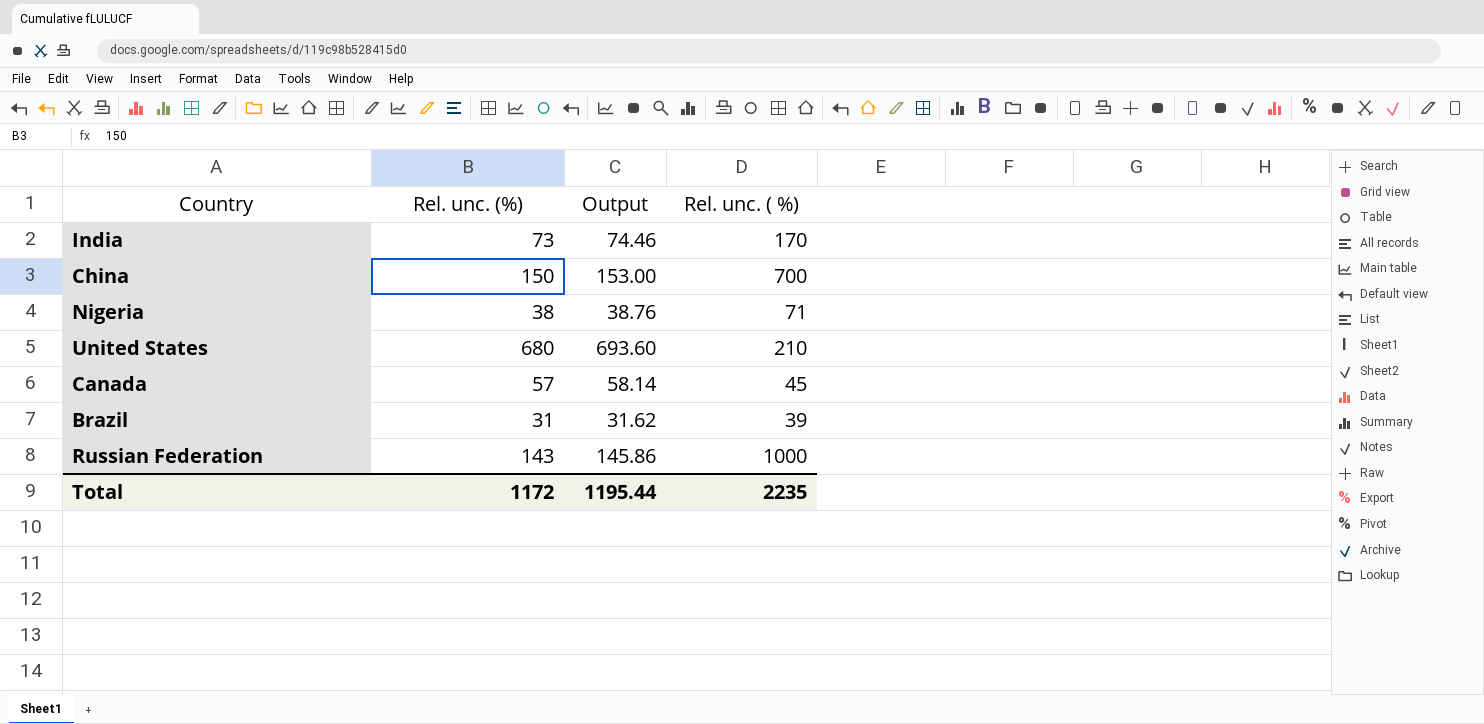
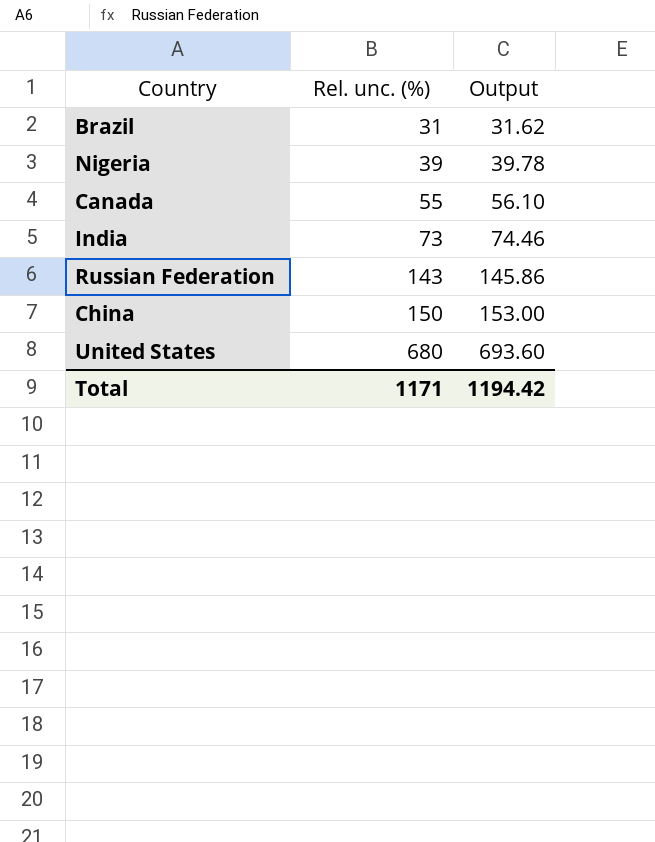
row order: none -> Rel. unc. (%) ascending
column Rel. unc. ( %) | position: 4 -> none
Nigeria | Rel. unc. (%): 38 -> 39
Nigeria | Output: 38.76 -> 39.78
Canada | Rel. unc. (%): 57 -> 55
Canada | Output: 58.14 -> 56.10
Total | Rel. unc. (%): 1172 -> 1171
Total | Output: 1195.44 -> 1194.42

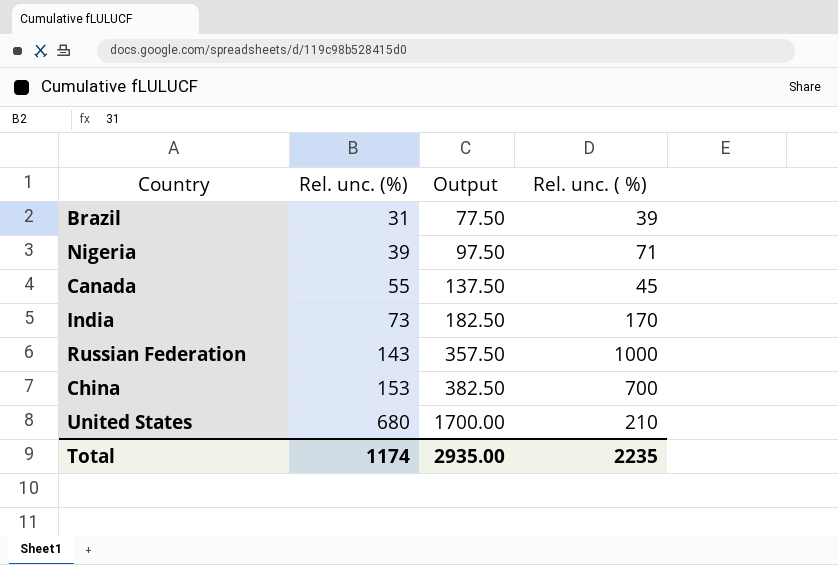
column Output | formula: [Rel. unc. (%)] * 1.02 -> [Rel. unc. (%)] * 2.5
column Rel. unc. ( %) | position: none -> 4
China | Rel. unc. (%): 150 -> 153
Total | Rel. unc. (%): 1171 -> 1174
Total | Output: 1194.42 -> 2935.00

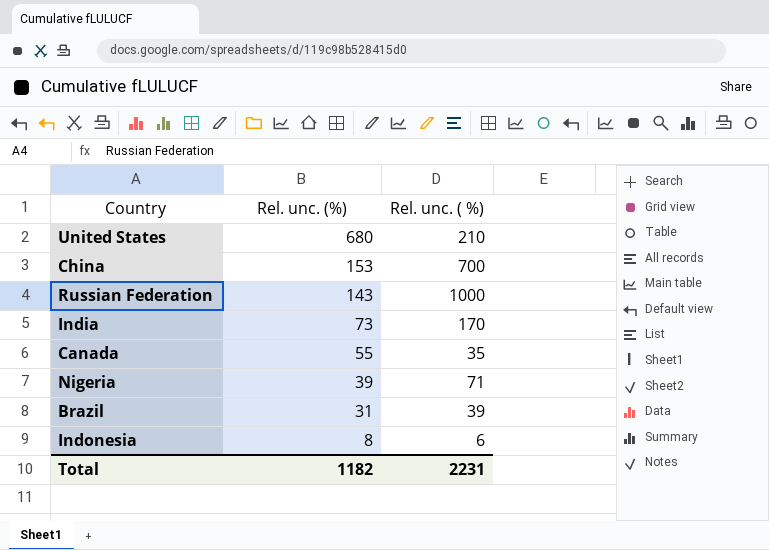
row order: Rel. unc. (%) ascending -> Rel. unc. (%) descending
column Output | formula: [Rel. unc. (%)] * 2.5 -> none
Canada | Rel. unc. ( %): 45 -> 35
row Indonesia: none -> 8 | 6
Total | Rel. unc. (%): 1174 -> 1182
Total | Rel. unc. ( %): 2235 -> 2231

